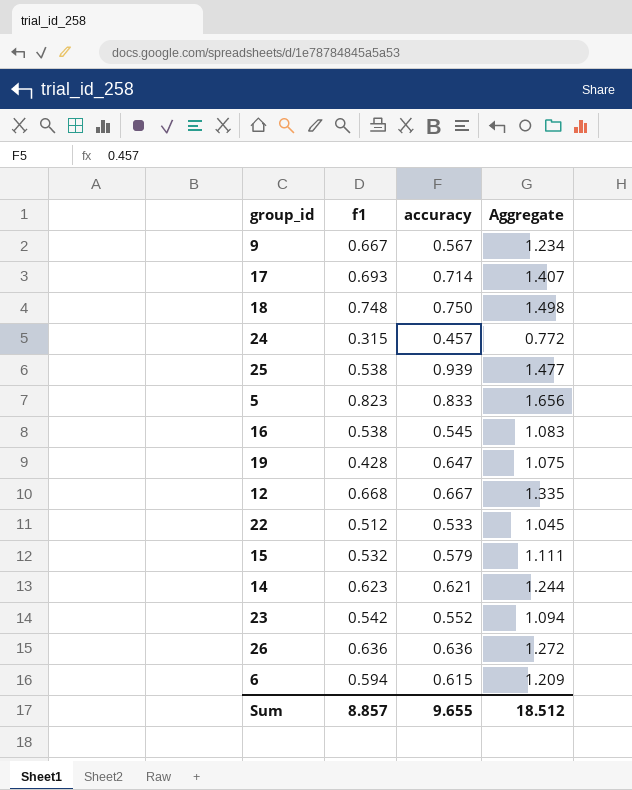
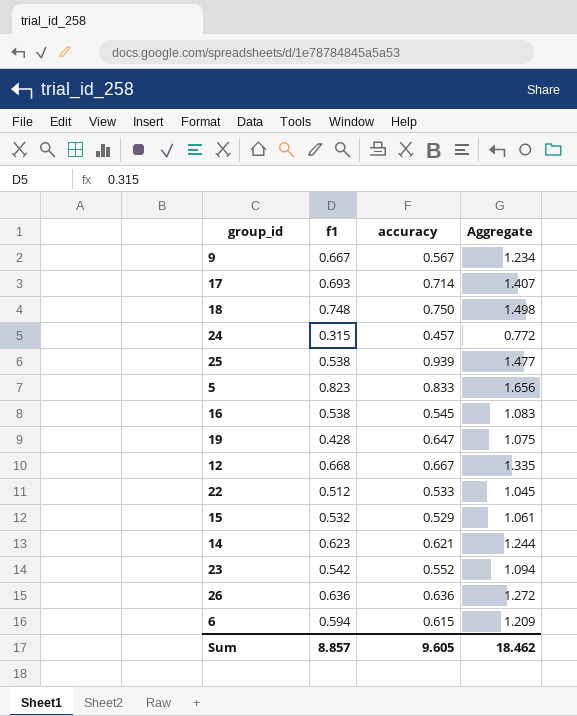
15 | accuracy: 0.579 -> 0.529
15 | Aggregate: 1.111 -> 1.061
Sum | accuracy: 9.655 -> 9.605
Sum | Aggregate: 18.512 -> 18.462

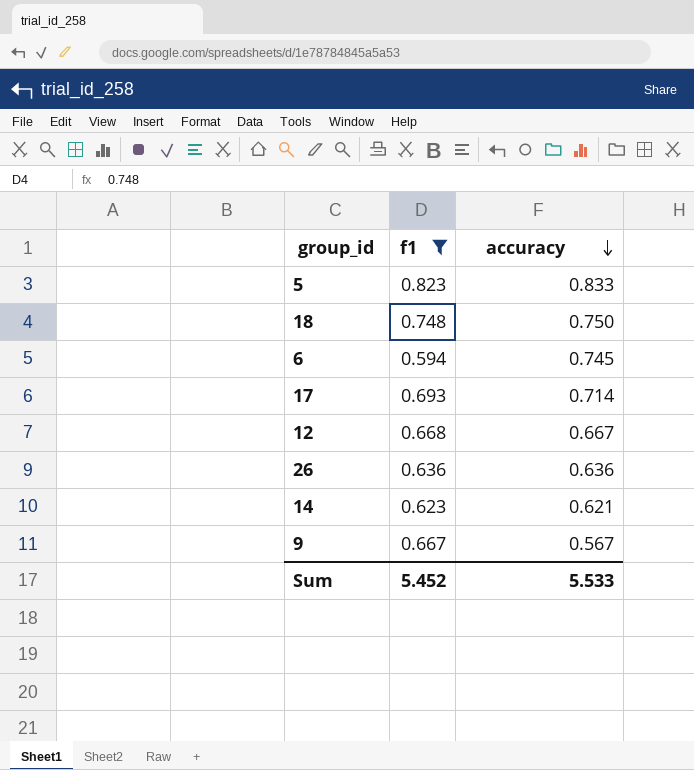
filter: none -> f1 >= 0.594
row order: none -> accuracy descending
column Aggregate | formula: [f1] + [accuracy] -> none
6 | accuracy: 0.615 -> 0.745
Sum | f1: 8.857 -> 5.452
Sum | accuracy: 9.605 -> 5.533

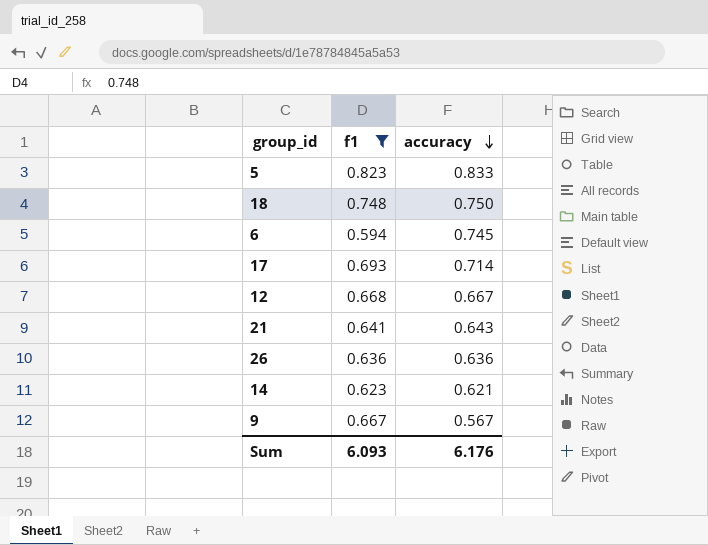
row 21: none -> 0.641 | 0.643
Sum | f1: 5.452 -> 6.093
Sum | accuracy: 5.533 -> 6.176

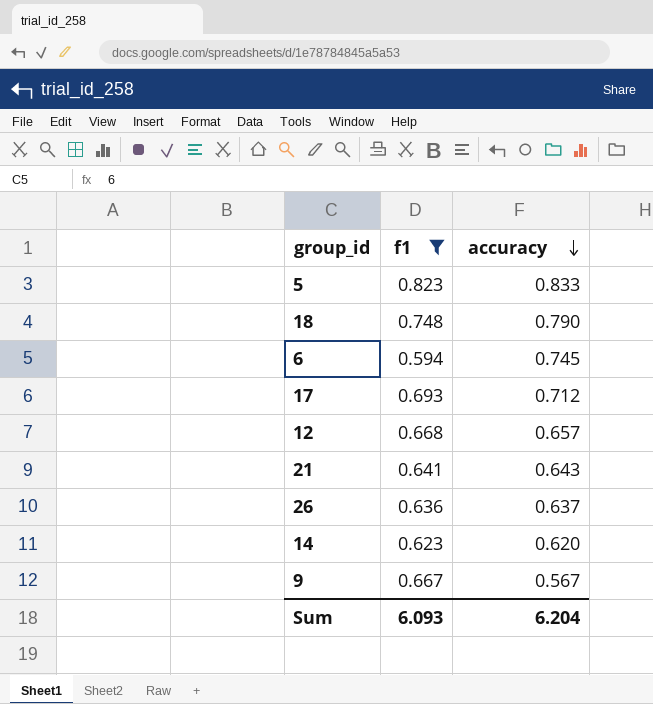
18 | accuracy: 0.750 -> 0.790
17 | accuracy: 0.714 -> 0.712
12 | accuracy: 0.667 -> 0.657
26 | accuracy: 0.636 -> 0.637
14 | accuracy: 0.621 -> 0.620
Sum | accuracy: 6.176 -> 6.204

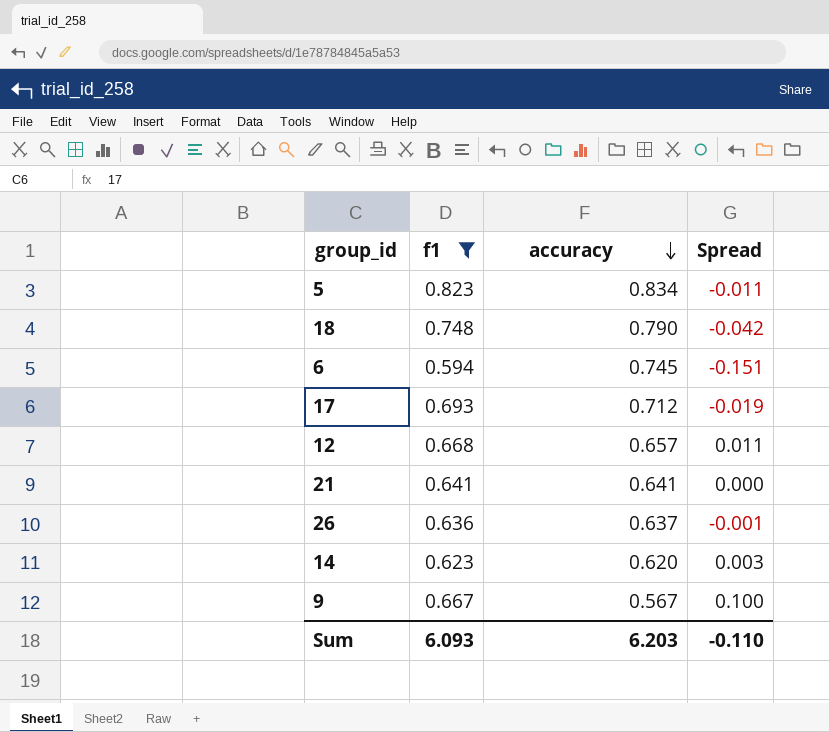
column Spread | formula: none -> [f1] - [accuracy]
5 | accuracy: 0.833 -> 0.834
21 | accuracy: 0.643 -> 0.641
Sum | accuracy: 6.204 -> 6.203

